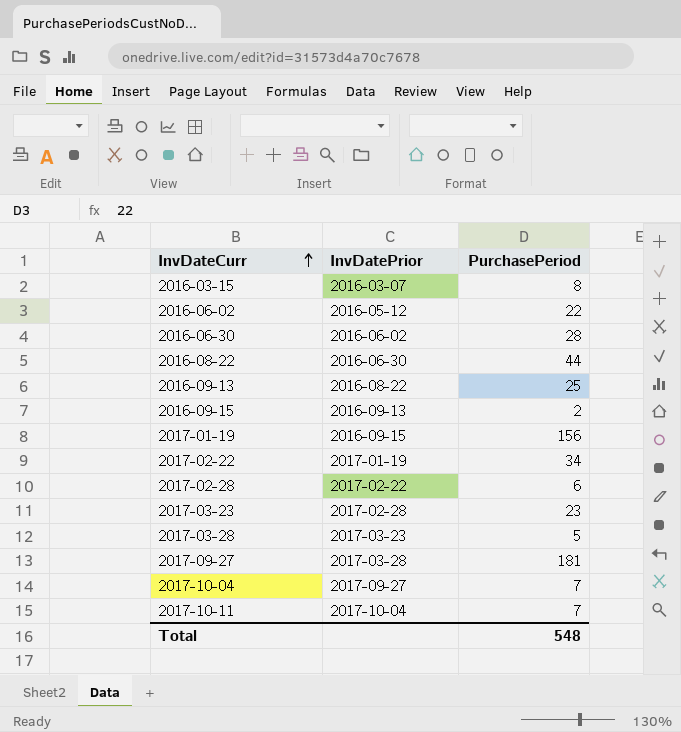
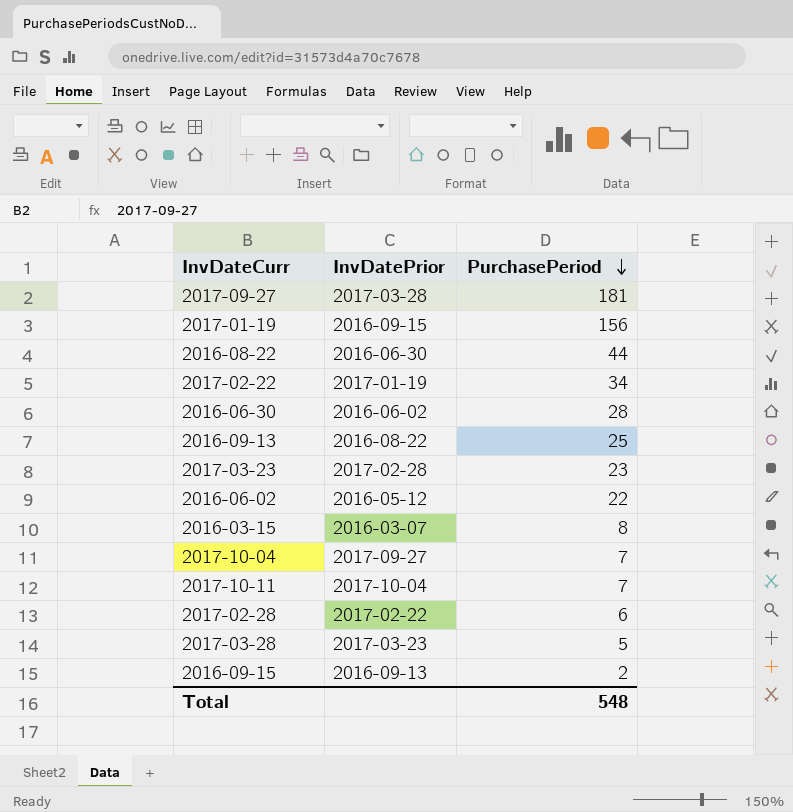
row order: InvDateCurr ascending -> PurchasePeriod descending

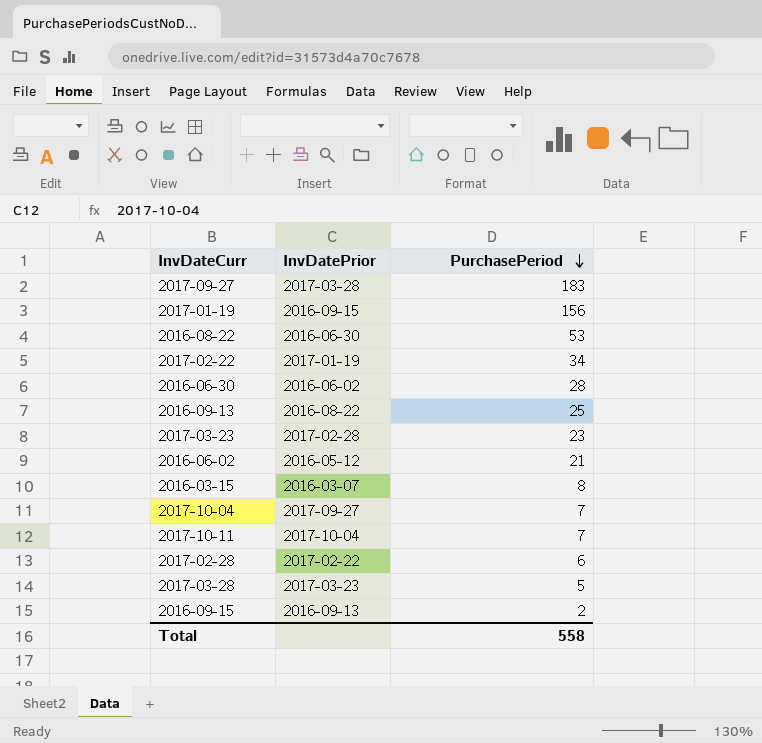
2017-09-27 | PurchasePeriod: 181 -> 183
2016-08-22 | PurchasePeriod: 44 -> 53
2016-06-02 | PurchasePeriod: 22 -> 21
Total | PurchasePeriod: 548 -> 558

